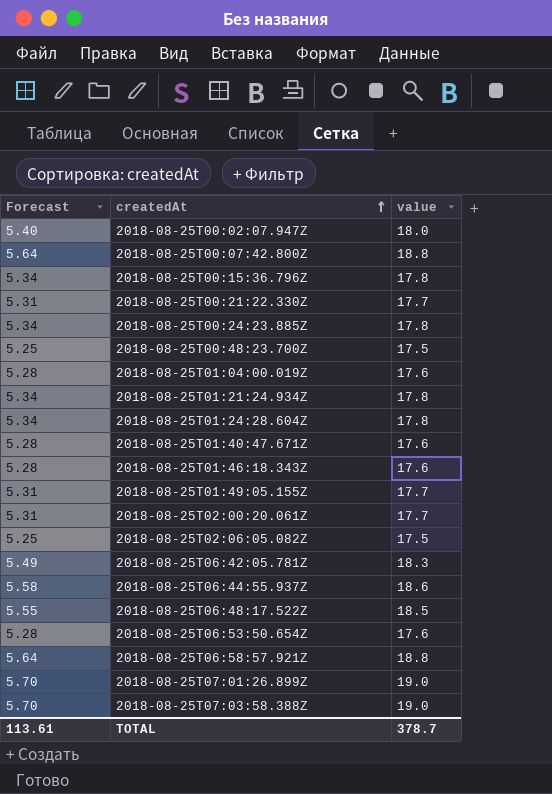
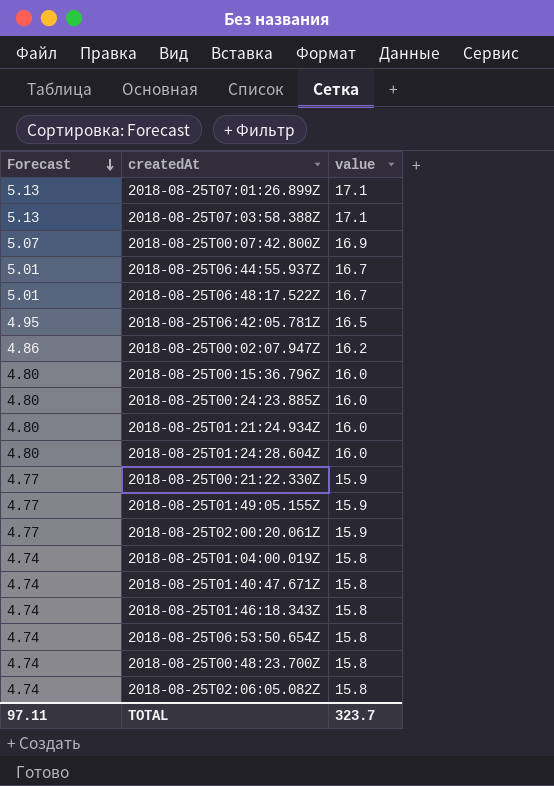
row order: createdAt ascending -> Forecast descending
row 2018-08-25T06:58:57.921Z: 5.64 | 18.8 -> none
2018-08-25T07:01:26.899Z | Forecast: 5.70 -> 5.13
2018-08-25T07:01:26.899Z | value: 19.0 -> 17.1
2018-08-25T07:03:58.388Z | Forecast: 5.70 -> 5.13
2018-08-25T07:03:58.388Z | value: 19.0 -> 17.1
2018-08-25T00:07:42.800Z | Forecast: 5.64 -> 5.07
2018-08-25T00:07:42.800Z | value: 18.8 -> 16.9
2018-08-25T06:44:55.937Z | Forecast: 5.58 -> 5.01
2018-08-25T06:44:55.937Z | value: 18.6 -> 16.7
2018-08-25T06:48:17.522Z | Forecast: 5.55 -> 5.01
2018-08-25T06:48:17.522Z | value: 18.5 -> 16.7
2018-08-25T06:42:05.781Z | Forecast: 5.49 -> 4.95
2018-08-25T06:42:05.781Z | value: 18.3 -> 16.5
2018-08-25T00:02:07.947Z | Forecast: 5.40 -> 4.86
2018-08-25T00:02:07.947Z | value: 18.0 -> 16.2
2018-08-25T00:15:36.796Z | Forecast: 5.34 -> 4.80
2018-08-25T00:15:36.796Z | value: 17.8 -> 16.0
2018-08-25T00:24:23.885Z | Forecast: 5.34 -> 4.80
2018-08-25T00:24:23.885Z | value: 17.8 -> 16.0
2018-08-25T01:21:24.934Z | Forecast: 5.34 -> 4.80
2018-08-25T01:21:24.934Z | value: 17.8 -> 16.0
2018-08-25T01:24:28.604Z | Forecast: 5.34 -> 4.80
2018-08-25T01:24:28.604Z | value: 17.8 -> 16.0
2018-08-25T00:21:22.330Z | Forecast: 5.31 -> 4.77
2018-08-25T00:21:22.330Z | value: 17.7 -> 15.9
2018-08-25T01:49:05.155Z | Forecast: 5.31 -> 4.77
2018-08-25T01:49:05.155Z | value: 17.7 -> 15.9
2018-08-25T02:00:20.061Z | Forecast: 5.31 -> 4.77
2018-08-25T02:00:20.061Z | value: 17.7 -> 15.9
2018-08-25T01:04:00.019Z | Forecast: 5.28 -> 4.74
2018-08-25T01:04:00.019Z | value: 17.6 -> 15.8
2018-08-25T01:40:47.671Z | Forecast: 5.28 -> 4.74
2018-08-25T01:40:47.671Z | value: 17.6 -> 15.8
2018-08-25T01:46:18.343Z | Forecast: 5.28 -> 4.74
2018-08-25T01:46:18.343Z | value: 17.6 -> 15.8
2018-08-25T06:53:50.654Z | Forecast: 5.28 -> 4.74
2018-08-25T06:53:50.654Z | value: 17.6 -> 15.8
2018-08-25T00:48:23.700Z | Forecast: 5.25 -> 4.74
2018-08-25T00:48:23.700Z | value: 17.5 -> 15.8
2018-08-25T02:06:05.082Z | Forecast: 5.25 -> 4.74
2018-08-25T02:06:05.082Z | value: 17.5 -> 15.8
TOTAL | Forecast: 113.61 -> 97.11
TOTAL | value: 378.7 -> 323.7

